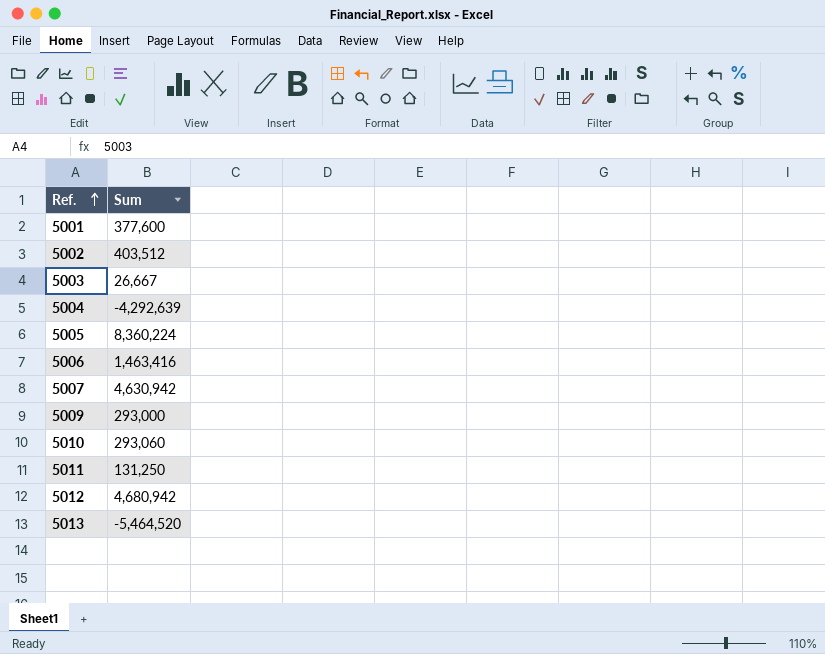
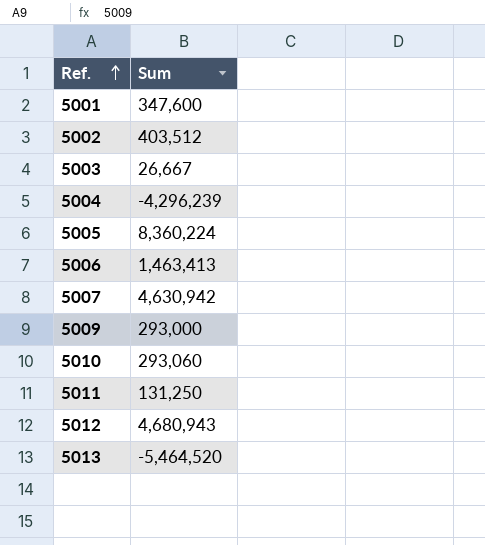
5001 | Sum: 377,600 -> 347,600
5004 | Sum: -4,292,639 -> -4,296,239
5006 | Sum: 1,463,416 -> 1,463,413
5012 | Sum: 4,680,942 -> 4,680,943

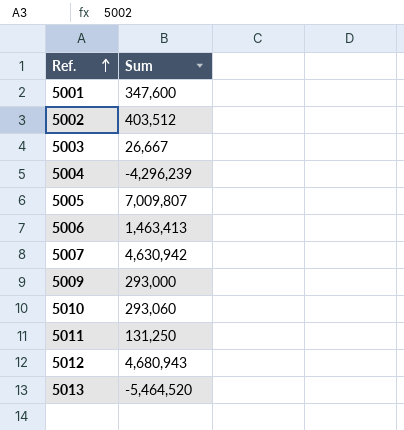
5005 | Sum: 8,360,224 -> 7,009,807

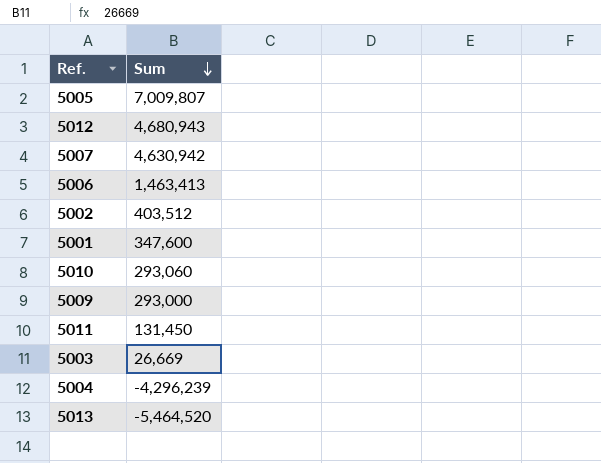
row order: Ref. ascending -> Sum descending
5011 | Sum: 131,250 -> 131,450
5003 | Sum: 26,667 -> 26,669

